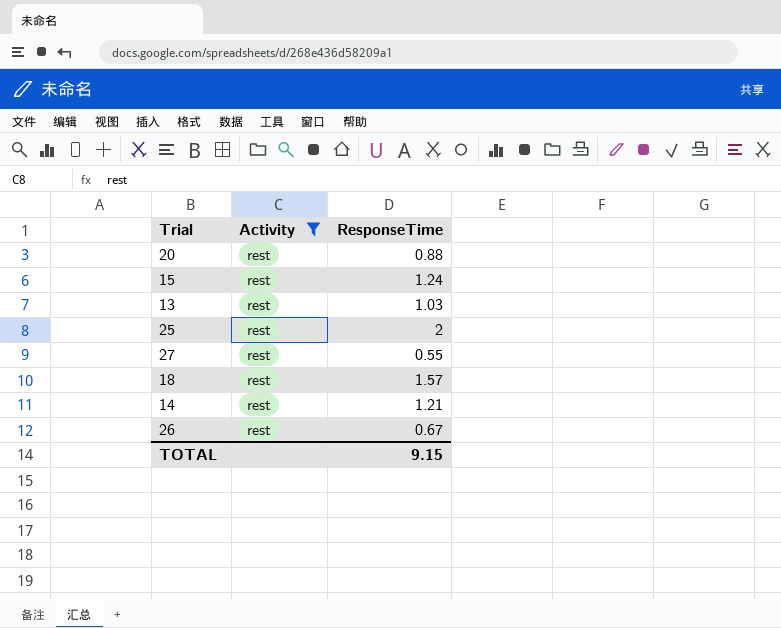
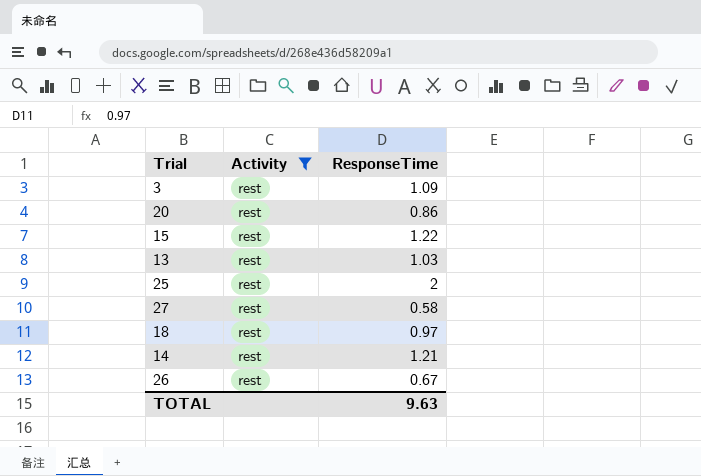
row 3: none -> rest | 1.09
20 | ResponseTime: 0.88 -> 0.86
15 | ResponseTime: 1.24 -> 1.22
27 | ResponseTime: 0.55 -> 0.58
18 | ResponseTime: 1.57 -> 0.97
TOTAL | ResponseTime: 9.15 -> 9.63

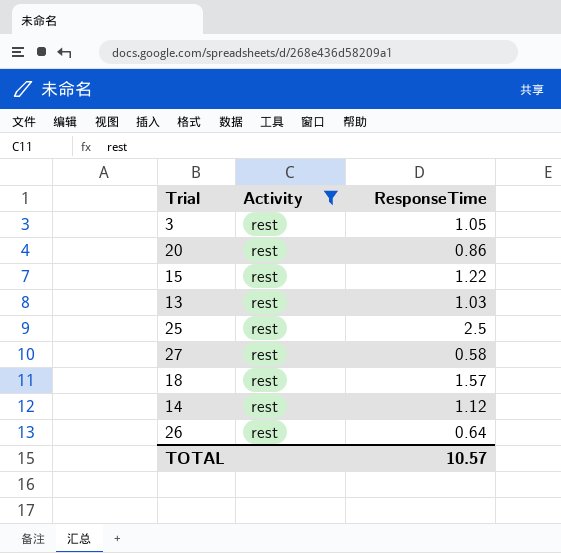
3 | ResponseTime: 1.09 -> 1.05
25 | ResponseTime: 2 -> 2.5
18 | ResponseTime: 0.97 -> 1.57
14 | ResponseTime: 1.21 -> 1.12
26 | ResponseTime: 0.67 -> 0.64
TOTAL | ResponseTime: 9.63 -> 10.57

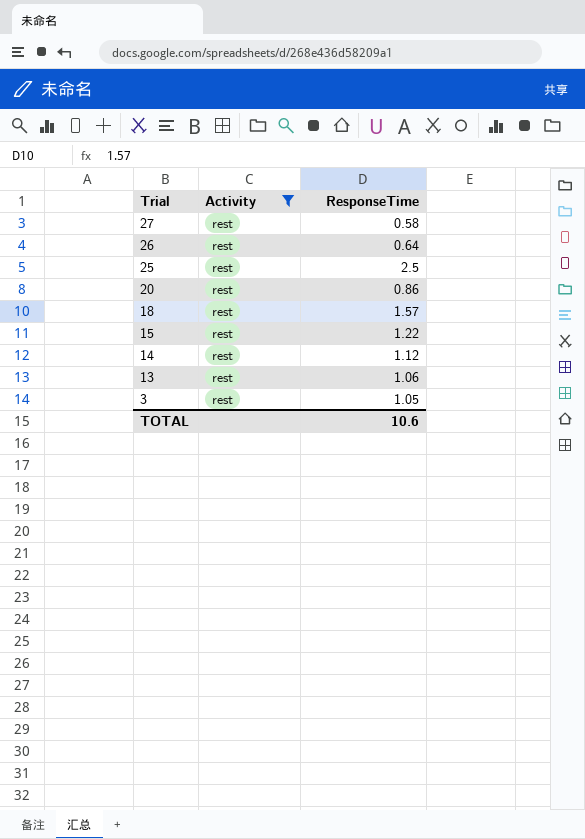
row order: none -> Trial descending
13 | ResponseTime: 1.03 -> 1.06
TOTAL | ResponseTime: 10.57 -> 10.6

